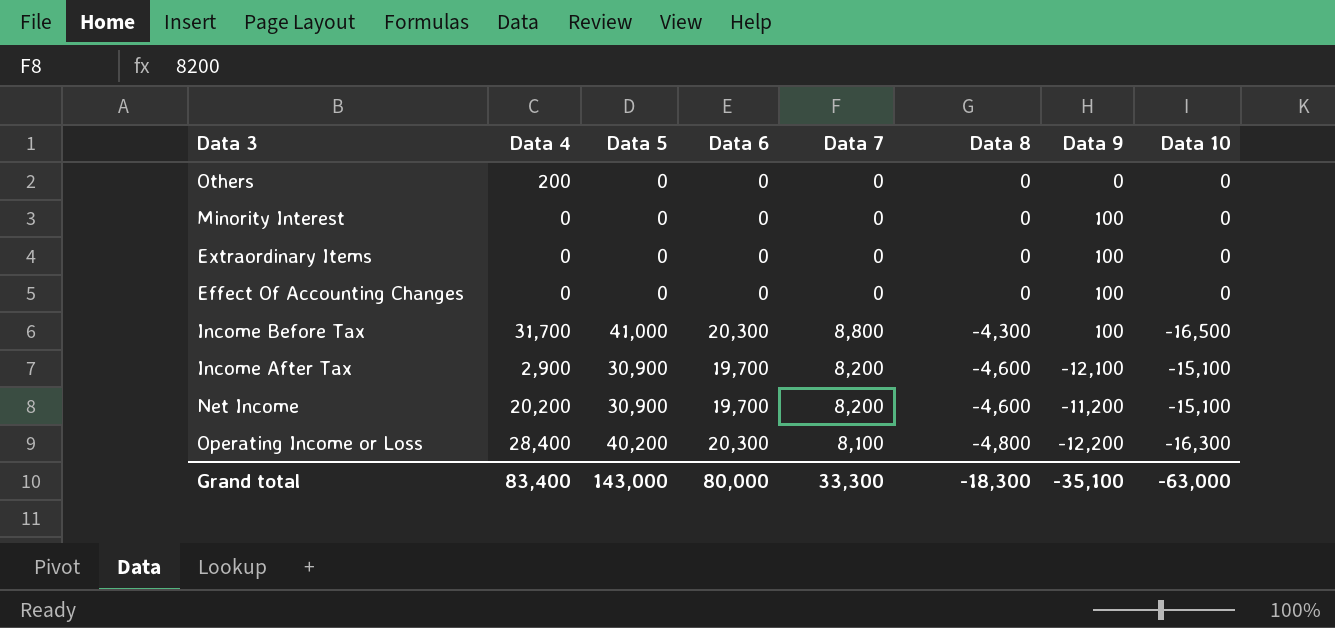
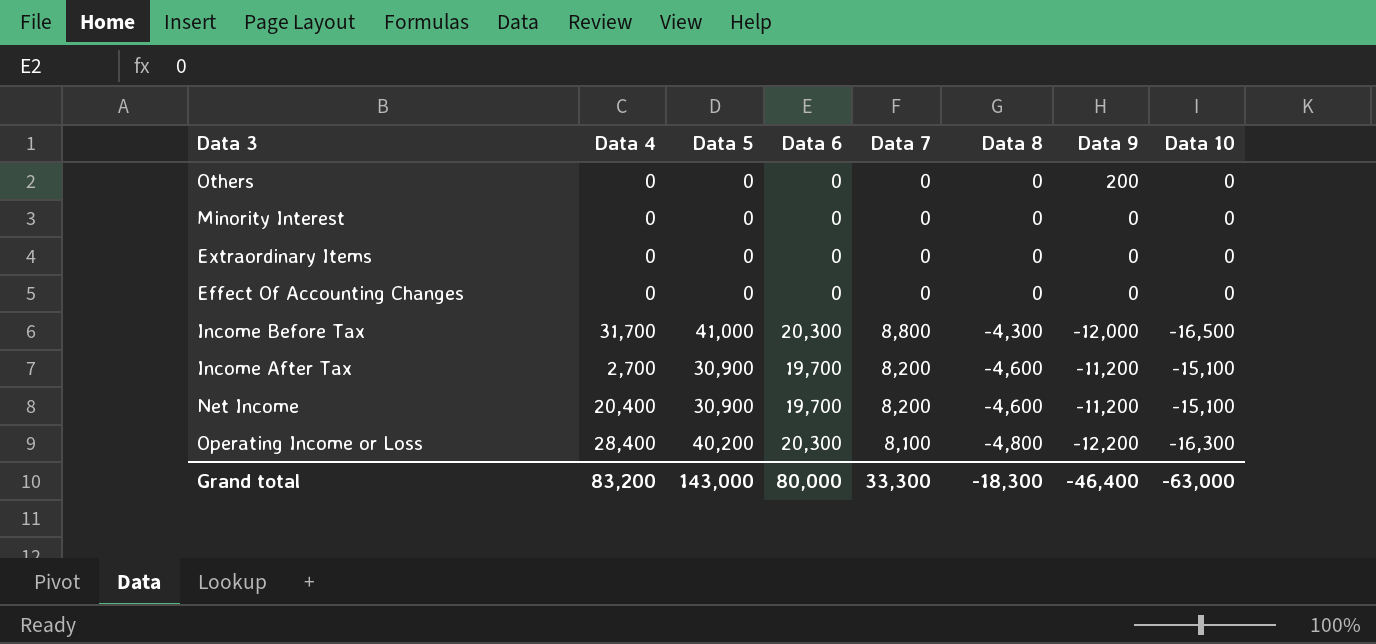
Others | Data 4: 200 -> 0
Others | Data 9: 0 -> 200
Minority Interest | Data 9: 100 -> 0
Extraordinary Items | Data 9: 100 -> 0
Effect Of Accounting Changes | Data 9: 100 -> 0
Income Before Tax | Data 9: 100 -> -12,000
Income After Tax | Data 4: 2,900 -> 2,700
Income After Tax | Data 9: -12,100 -> -11,200
Net Income | Data 4: 20,200 -> 20,400
Grand total | Data 4: 83,400 -> 83,200
Grand total | Data 9: -35,100 -> -46,400

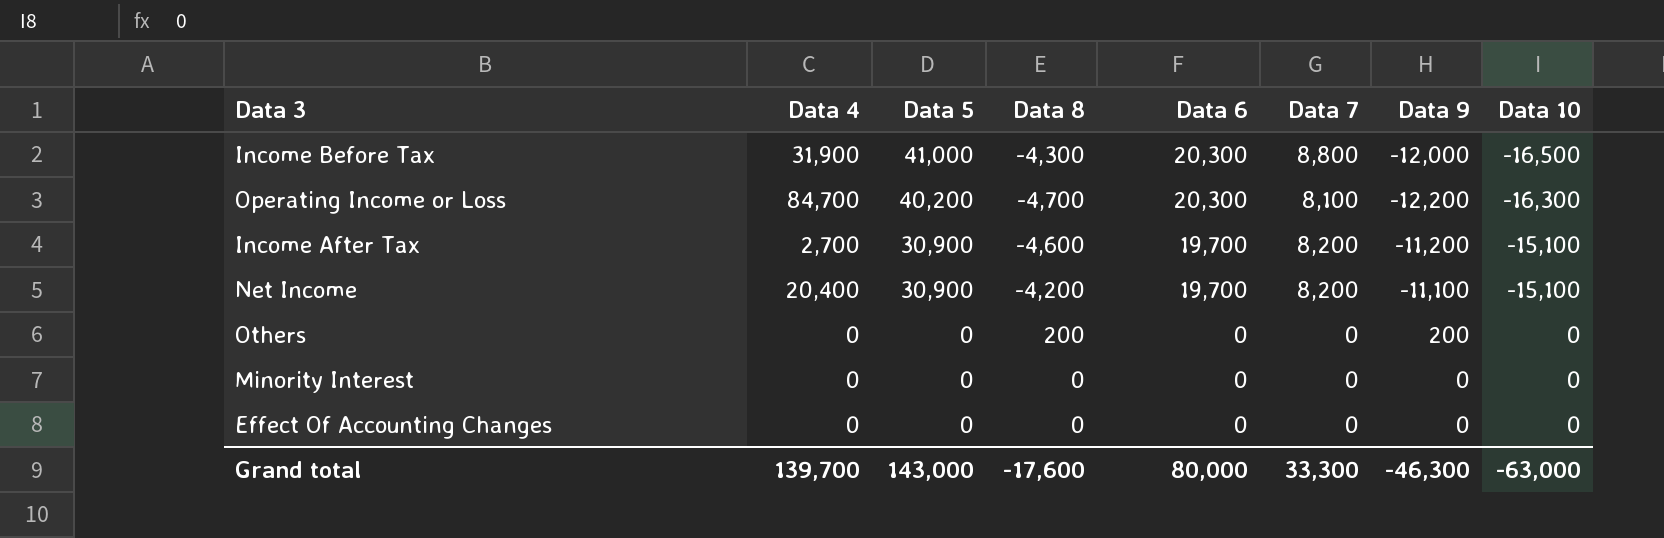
row order: Data 8 descending -> Data 5 descending
column Data 8 | position: 6 -> 4
row Extraordinary Items: 0 | 0 | 0 | 0 | 0 | 0 | 0 -> none
Income Before Tax | Data 4: 31,700 -> 31,900
Operating Income or Loss | Data 4: 28,400 -> 84,700
Operating Income or Loss | Data 8: -4,800 -> -4,700
Net Income | Data 8: -4,600 -> -4,200
Net Income | Data 9: -11,200 -> -11,100
Others | Data 8: 0 -> 200
Grand total | Data 4: 83,200 -> 139,700
Grand total | Data 8: -18,300 -> -17,600
Grand total | Data 9: -46,400 -> -46,300

